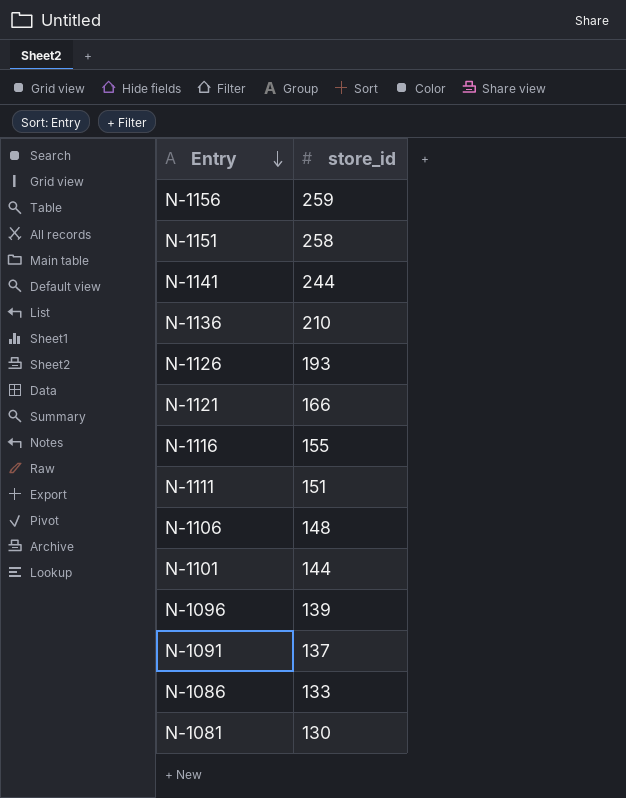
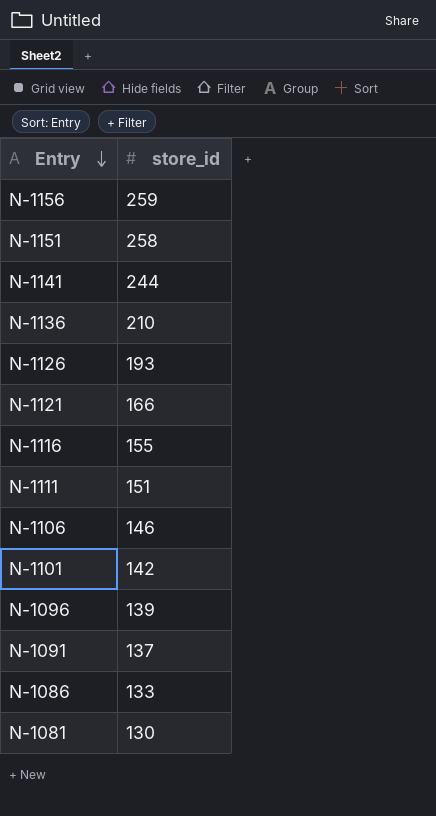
N-1106 | store_id: 148 -> 146
N-1101 | store_id: 144 -> 142

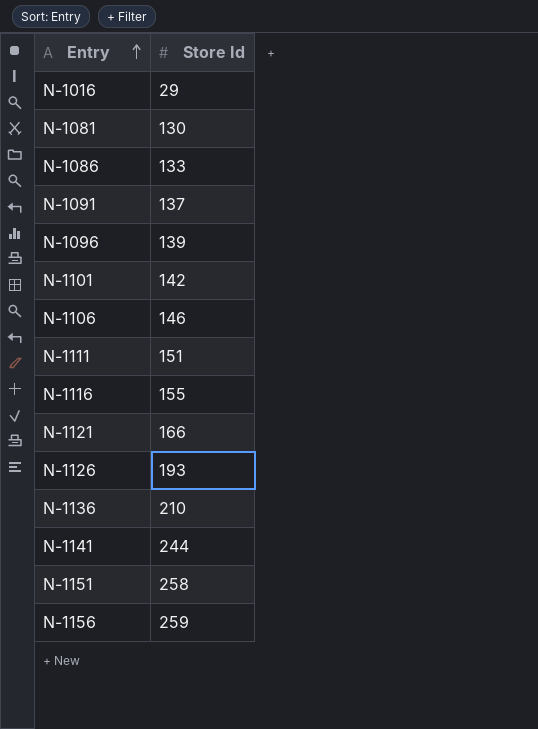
row order: Entry descending -> Entry ascending
column name: store_id -> Store Id
row N-1016: none -> 29

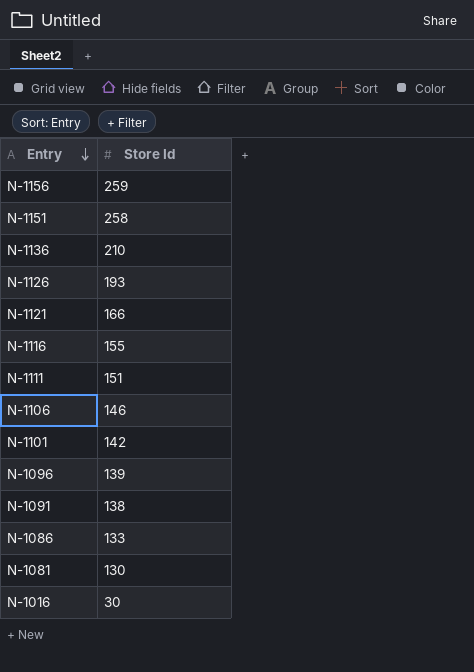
row order: Entry ascending -> Entry descending
row N-1141: 244 -> none
N-1091 | Store Id: 137 -> 138
N-1016 | Store Id: 29 -> 30

